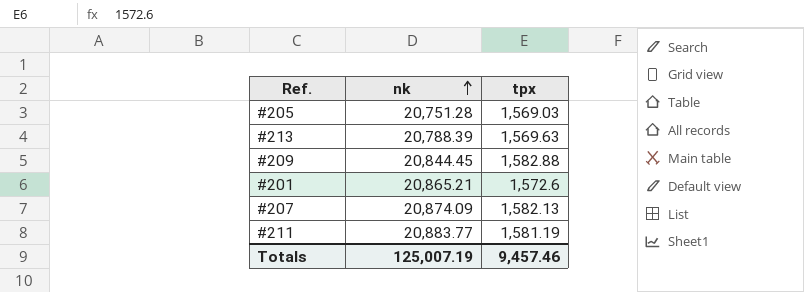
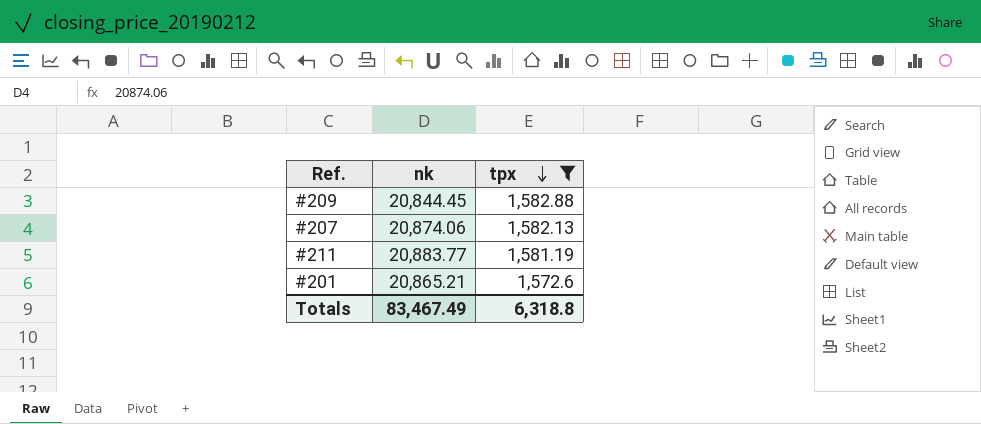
filter: none -> tpx >= 1,572.6
row order: nk ascending -> tpx descending
#207 | nk: 20,874.09 -> 20,874.06
Totals | nk: 125,007.19 -> 83,467.49
Totals | tpx: 9,457.46 -> 6,318.8

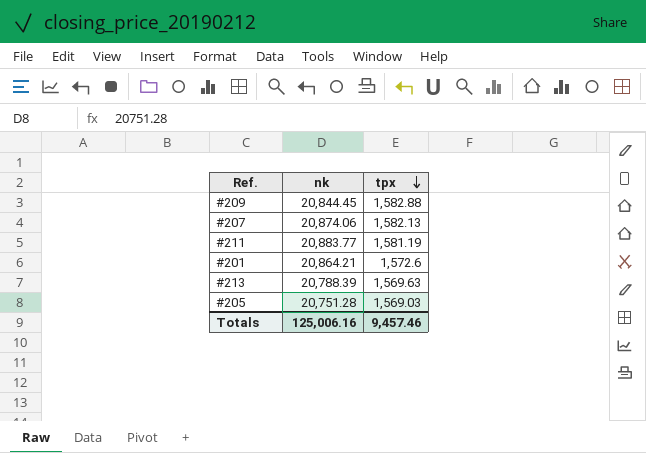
filter: tpx >= 1,572.6 -> none
#201 | nk: 20,865.21 -> 20,864.21
Totals | nk: 83,467.49 -> 125,006.16
Totals | tpx: 6,318.8 -> 9,457.46

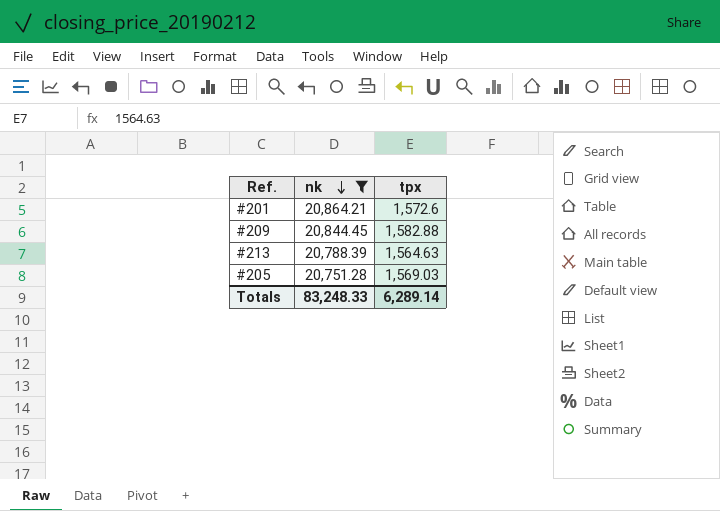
filter: none -> nk <= 20,864.21
row order: tpx descending -> nk descending
#213 | tpx: 1,569.63 -> 1,564.63
Totals | nk: 125,006.16 -> 83,248.33
Totals | tpx: 9,457.46 -> 6,289.14

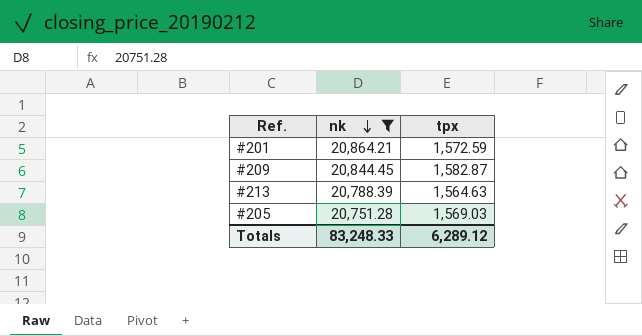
#201 | tpx: 1,572.6 -> 1,572.59
#209 | tpx: 1,582.88 -> 1,582.87
Totals | tpx: 6,289.14 -> 6,289.12

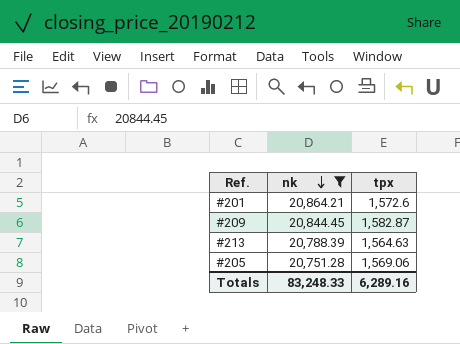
#201 | tpx: 1,572.59 -> 1,572.6
#205 | tpx: 1,569.03 -> 1,569.06
Totals | tpx: 6,289.12 -> 6,289.16

